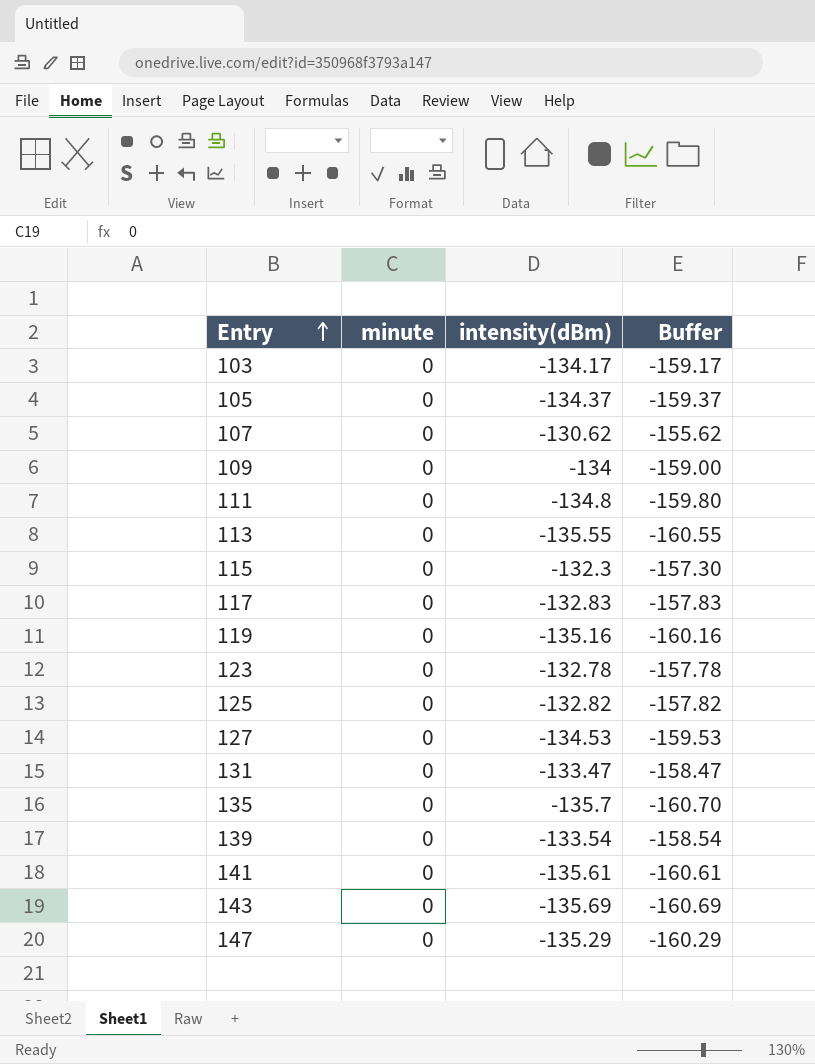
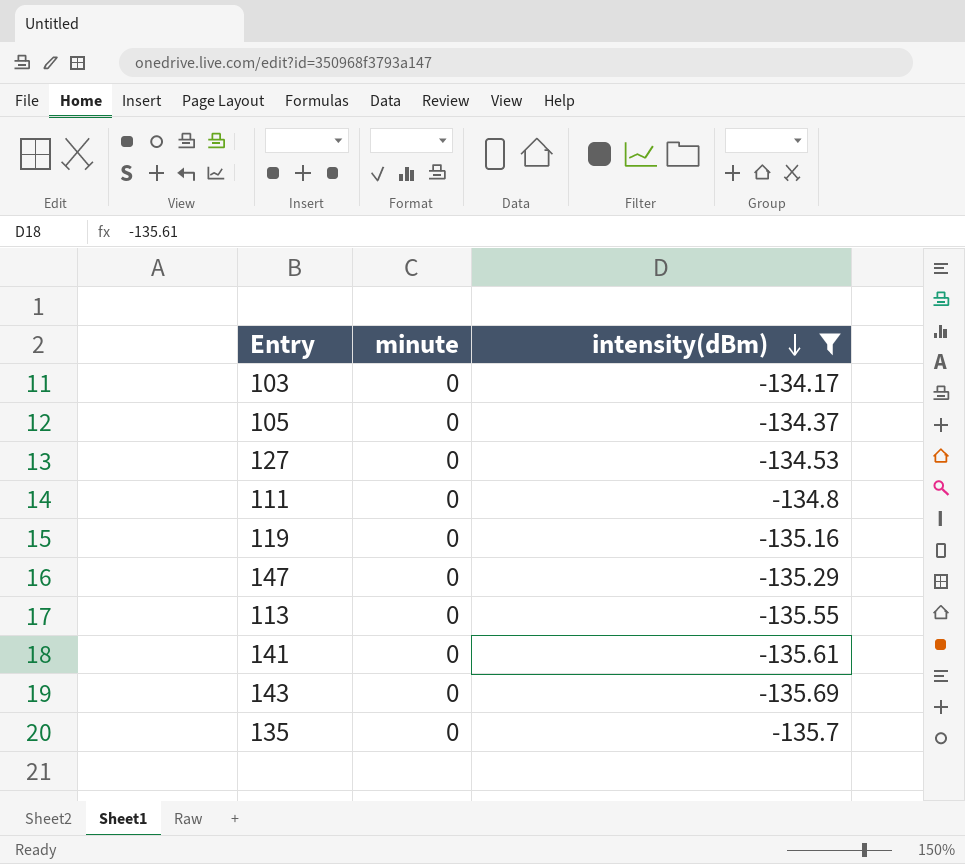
filter: none -> intensity(dBm) <= -134.17
row order: Entry ascending -> intensity(dBm) descending
column Buffer | formula: [intensity(dBm)] - 25 -> none

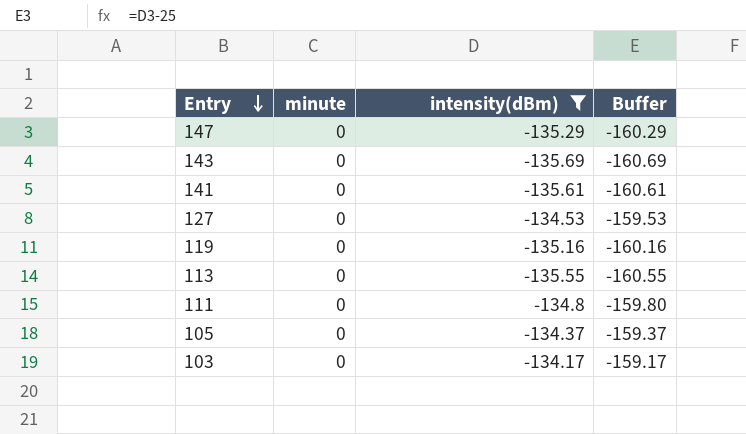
row order: intensity(dBm) descending -> Entry descending
column Buffer | formula: none -> [intensity(dBm)] - 25
row 135: 0 | -135.7 -> none

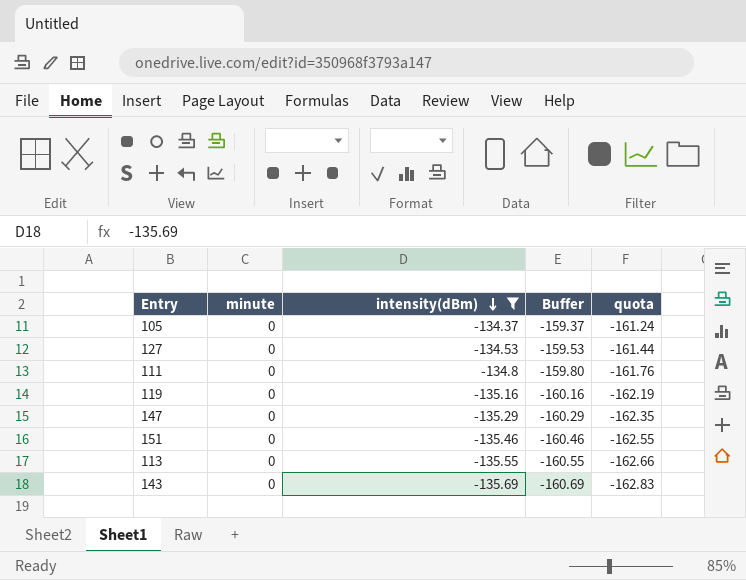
row order: Entry descending -> intensity(dBm) descending
column quota | formula: none -> [intensity(dBm)] * 1.2
row 141: 0 | -135.61 | -160.61 -> none
row 103: 0 | -134.17 | -159.17 -> none
row 151: none -> 0 | -135.46 | -160.46 | -162.55

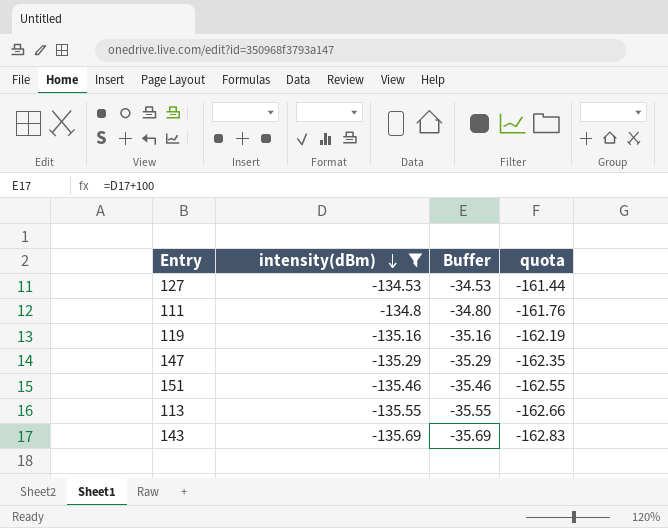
column minute | position: 2 -> none
column Buffer | formula: [intensity(dBm)] - 25 -> [intensity(dBm)] + 100
row 105: 0 | -134.37 | -159.37 | -161.24 -> none

